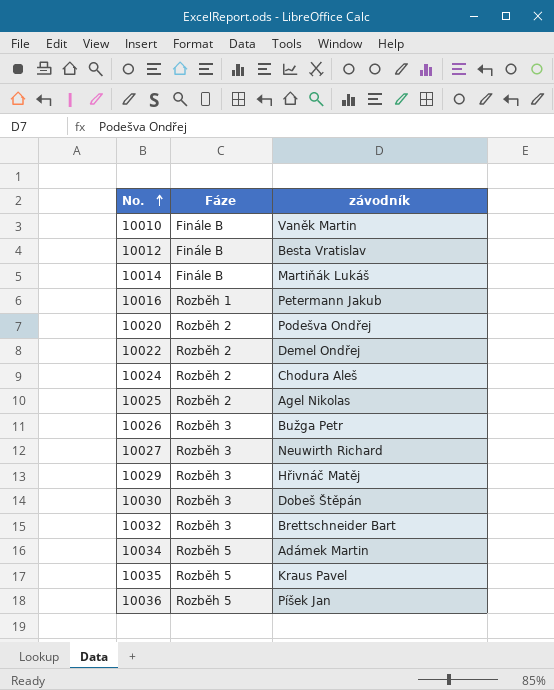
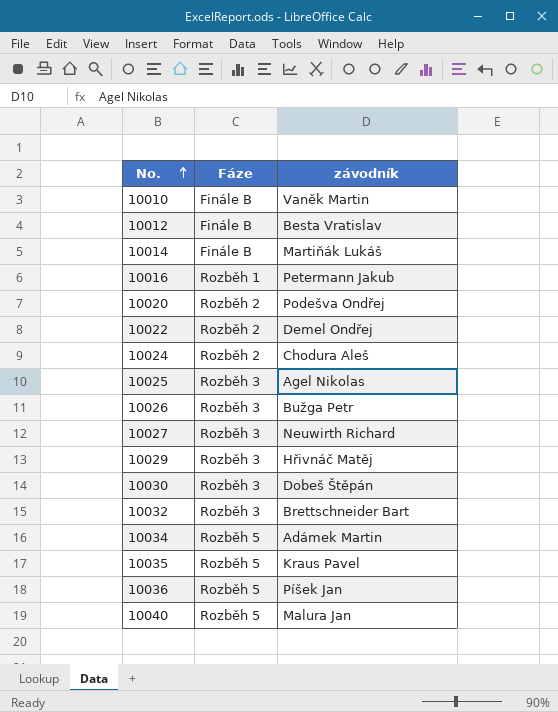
10025 | Fáze: Rozběh 2 -> Rozběh 3
row 10040: none -> Rozběh 5 | Malura Jan

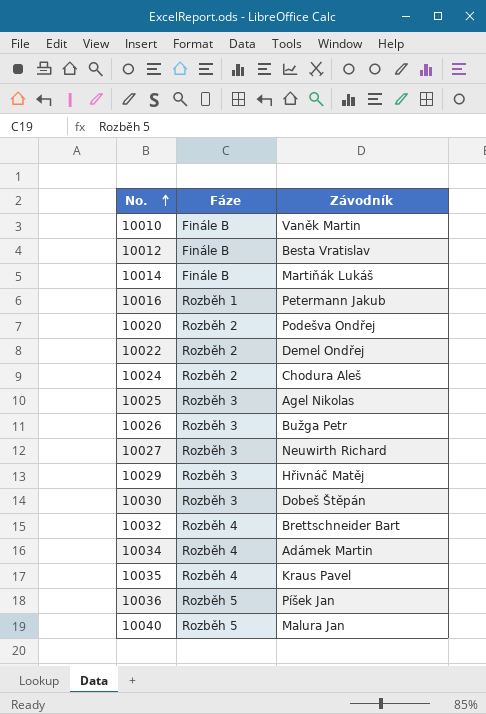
column name: závodník -> Závodník
10032 | Fáze: Rozběh 3 -> Rozběh 4
10034 | Fáze: Rozběh 5 -> Rozběh 4
10035 | Fáze: Rozběh 5 -> Rozběh 4

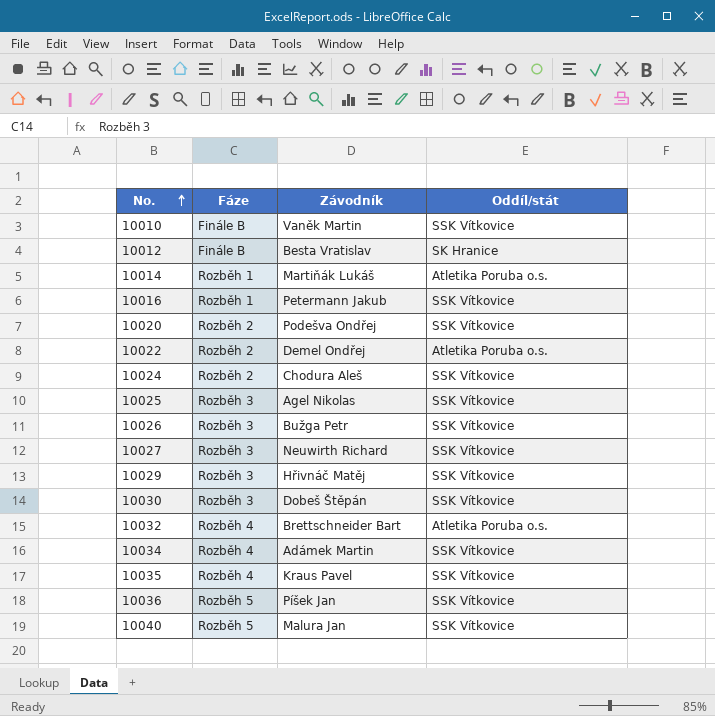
column Oddíl/stát | position: none -> 4
10014 | Fáze: Finále B -> Rozběh 1

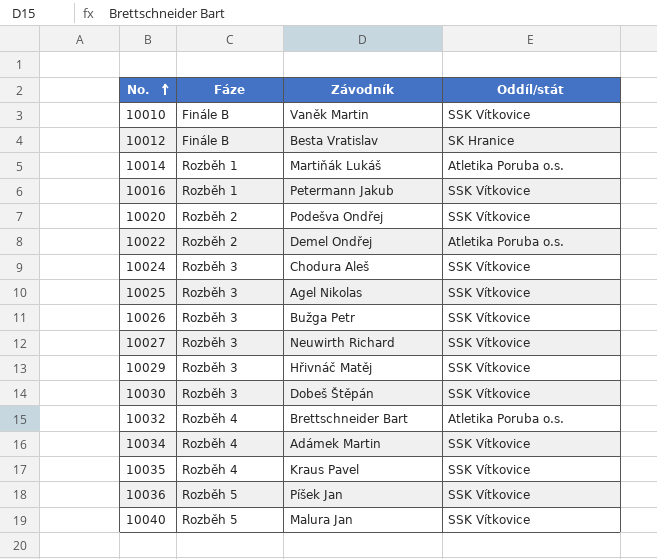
10024 | Fáze: Rozběh 2 -> Rozběh 3

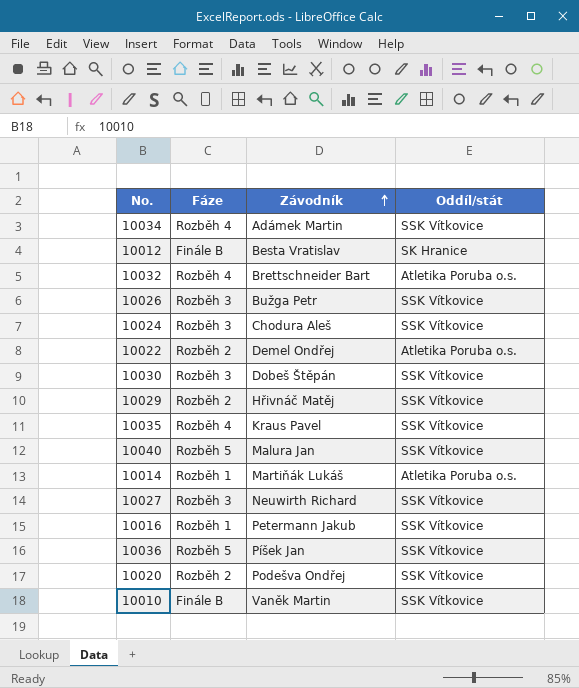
row order: No. ascending -> Závodník ascending
row 10025: Rozběh 3 | Agel Nikolas | SSK Vítkovice -> none
10029 | Fáze: Rozběh 3 -> Rozběh 2

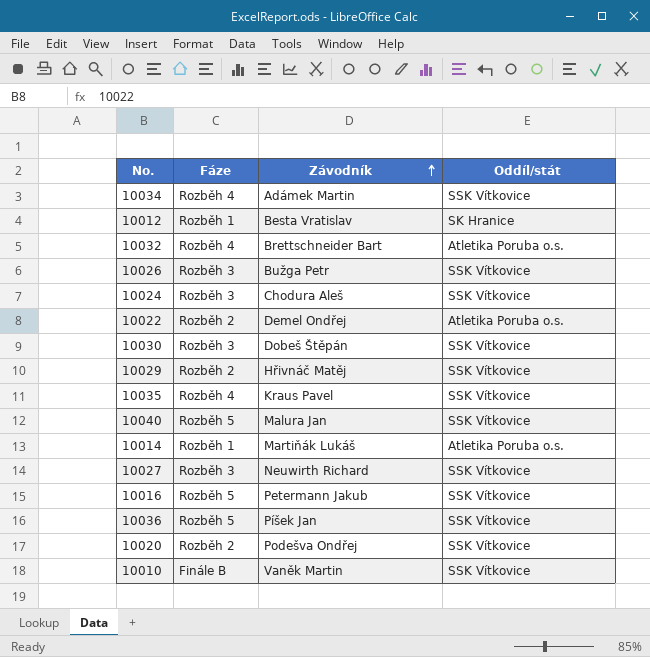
10012 | Fáze: Finále B -> Rozběh 1
10016 | Fáze: Rozběh 1 -> Rozběh 5

